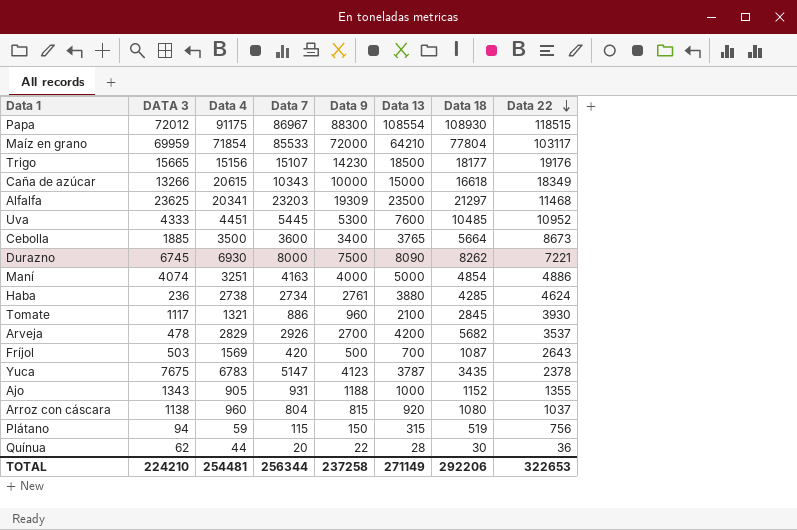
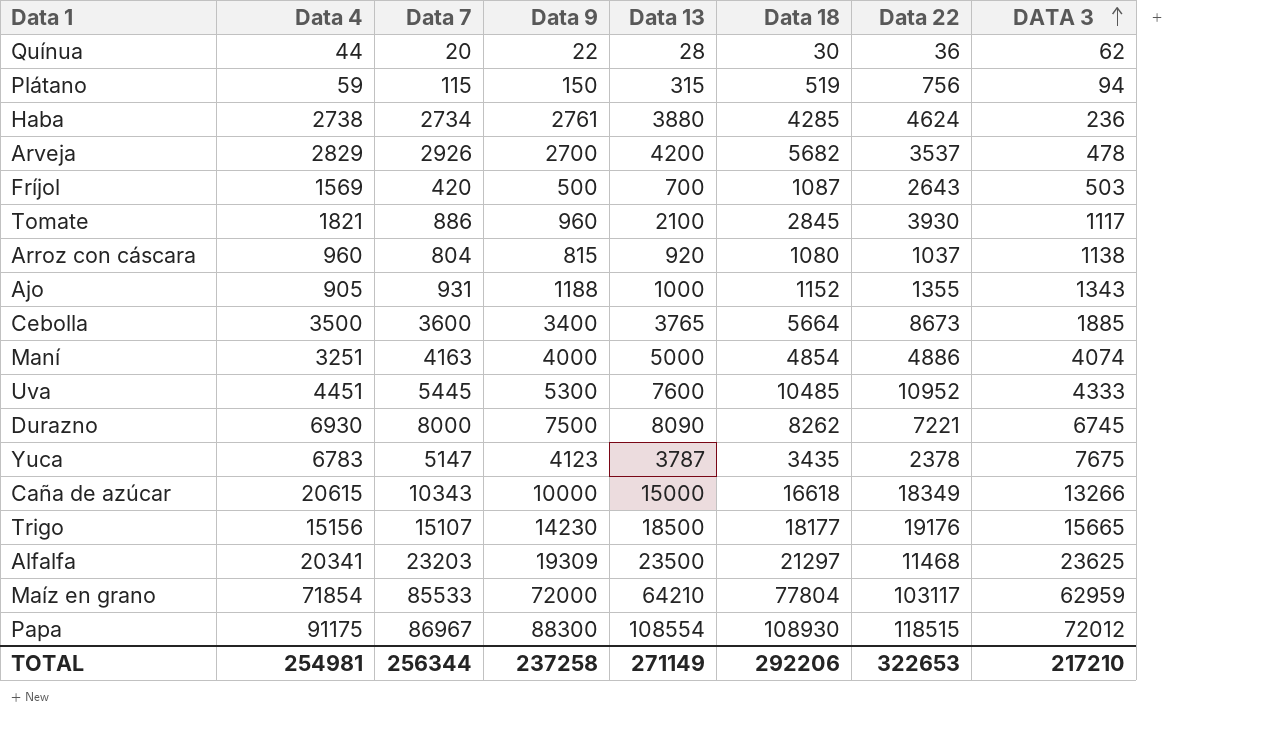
row order: Data 22 descending -> DATA 3 ascending
column DATA 3 | position: 2 -> 8
Tomate | Data 4: 1321 -> 1821
Maíz en grano | DATA 3: 69959 -> 62959
TOTAL | Data 4: 254481 -> 254981
TOTAL | DATA 3: 224210 -> 217210

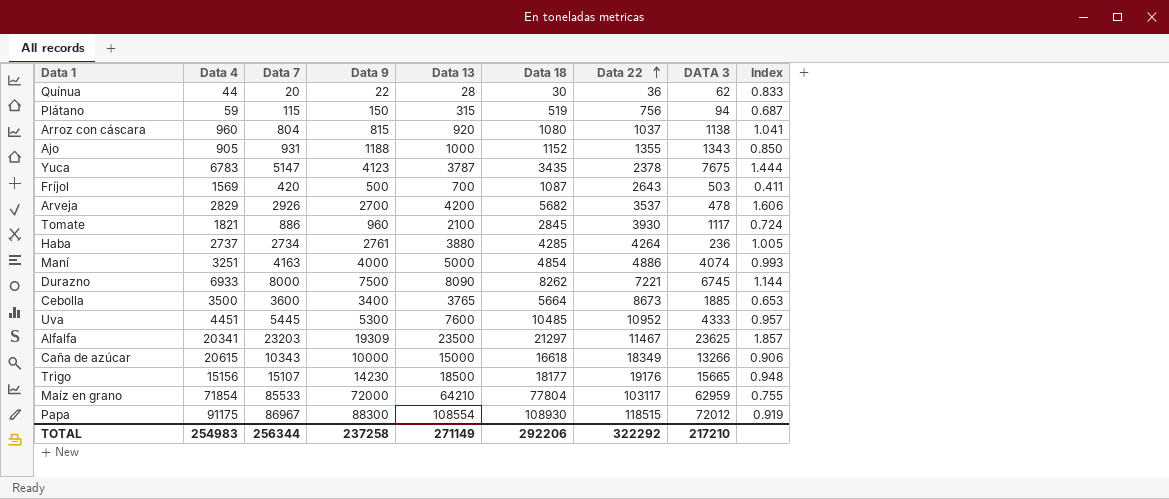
row order: DATA 3 ascending -> Data 22 ascending
column Index | formula: none -> [Data 18] / [Data 22]
Haba | Data 4: 2738 -> 2737
Haba | Data 22: 4624 -> 4264
Durazno | Data 4: 6930 -> 6933
Alfalfa | Data 22: 11468 -> 11467
TOTAL | Data 4: 254981 -> 254983
TOTAL | Data 22: 322653 -> 322292

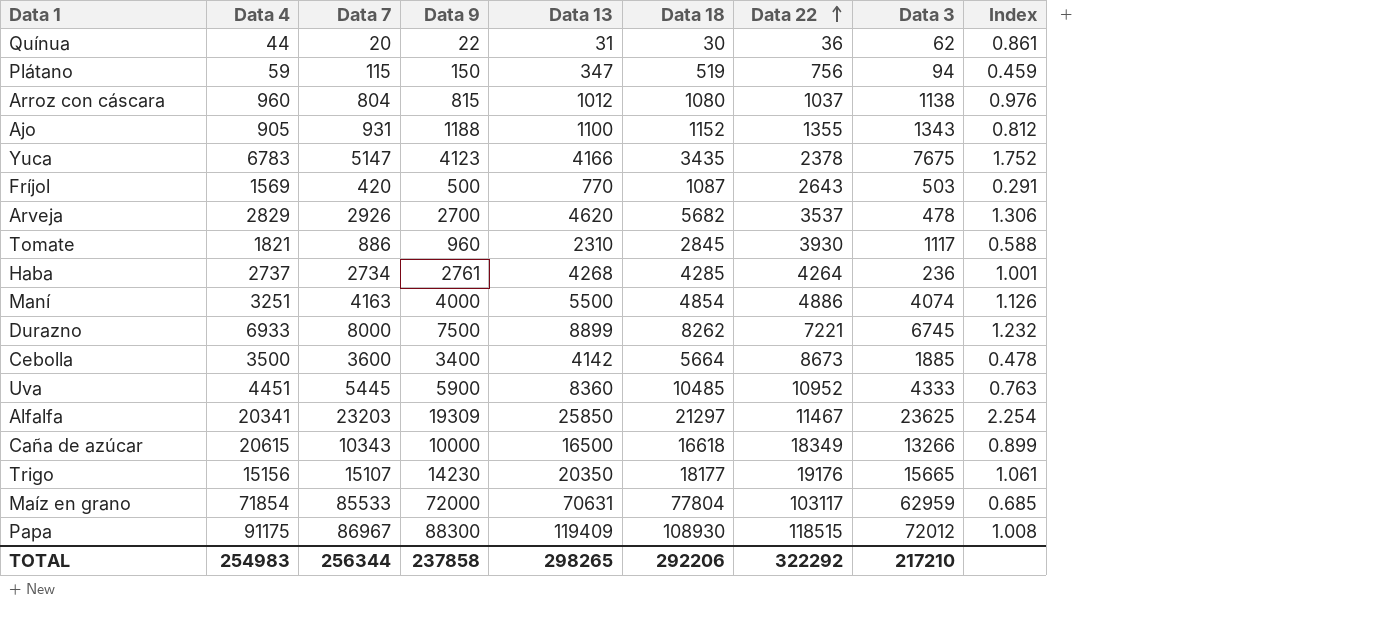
column name: DATA 3 -> Data 3
column Index | formula: [Data 18] / [Data 22] -> [Data 13] / [Data 22]
Quínua | Data 13: 28 -> 31
Plátano | Data 13: 315 -> 347
Arroz con cáscara | Data 13: 920 -> 1012
Ajo | Data 13: 1000 -> 1100
Yuca | Data 13: 3787 -> 4166
Fríjol | Data 13: 700 -> 770
Arveja | Data 13: 4200 -> 4620
Tomate | Data 13: 2100 -> 2310
Haba | Data 13: 3880 -> 4268
Maní | Data 13: 5000 -> 5500
Durazno | Data 13: 8090 -> 8899
Cebolla | Data 13: 3765 -> 4142
Uva | Data 9: 5300 -> 5900
Uva | Data 13: 7600 -> 8360
Alfalfa | Data 13: 23500 -> 25850
Caña de azúcar | Data 13: 15000 -> 16500
Trigo | Data 13: 18500 -> 20350
Maíz en grano | Data 13: 64210 -> 70631
Papa | Data 13: 108554 -> 119409
TOTAL | Data 9: 237258 -> 237858
TOTAL | Data 13: 271149 -> 298265

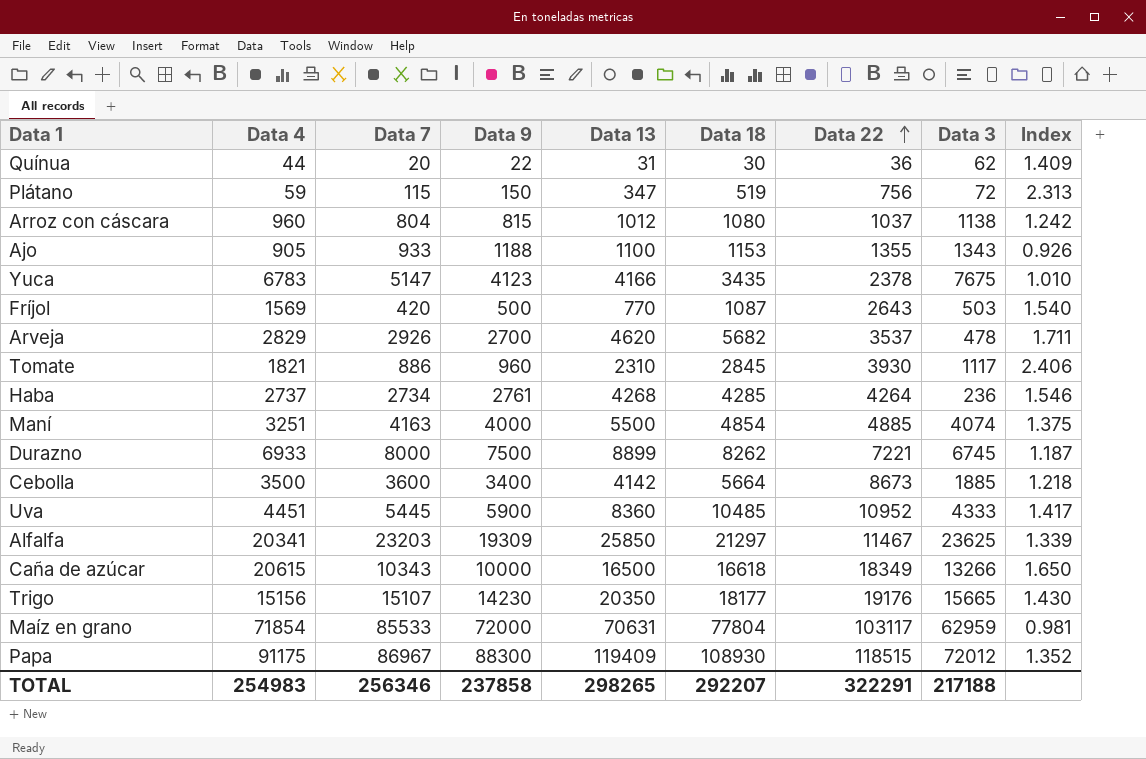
column Index | formula: [Data 13] / [Data 22] -> [Data 13] / [Data 9]
Plátano | Data 3: 94 -> 72
Ajo | Data 7: 931 -> 933
Ajo | Data 18: 1152 -> 1153
Maní | Data 22: 4886 -> 4885
TOTAL | Data 7: 256344 -> 256346
TOTAL | Data 18: 292206 -> 292207
TOTAL | Data 22: 322292 -> 322291
TOTAL | Data 3: 217210 -> 217188

